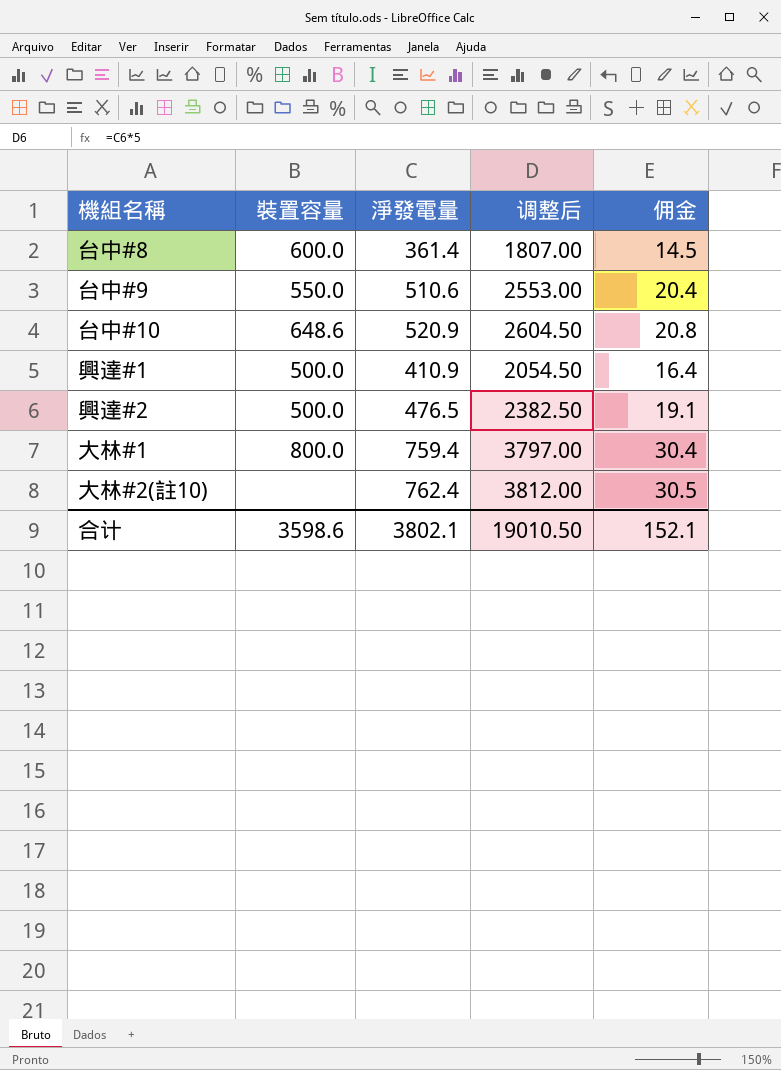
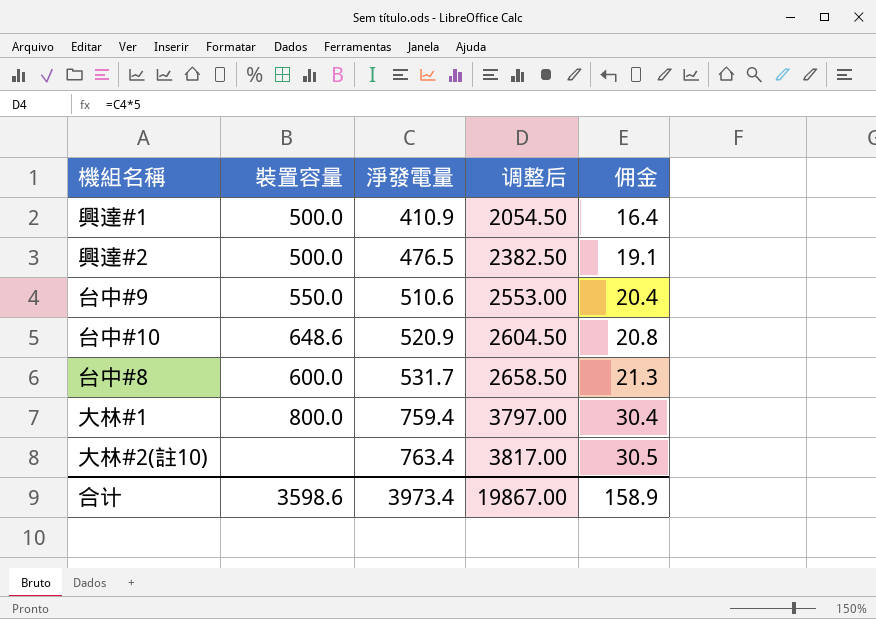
row order: none -> 淨發電量 ascending
台中#8 | 淨發電量: 361.4 -> 531.7
台中#8 | 调整后: 1807.00 -> 2658.50
台中#8 | 佣金: 14.5 -> 21.3
大林#2(註10) | 淨發電量: 762.4 -> 763.4
大林#2(註10) | 调整后: 3812.00 -> 3817.00
合计 | 淨發電量: 3802.1 -> 3973.4
合计 | 调整后: 19010.50 -> 19867.00
合计 | 佣金: 152.1 -> 158.9

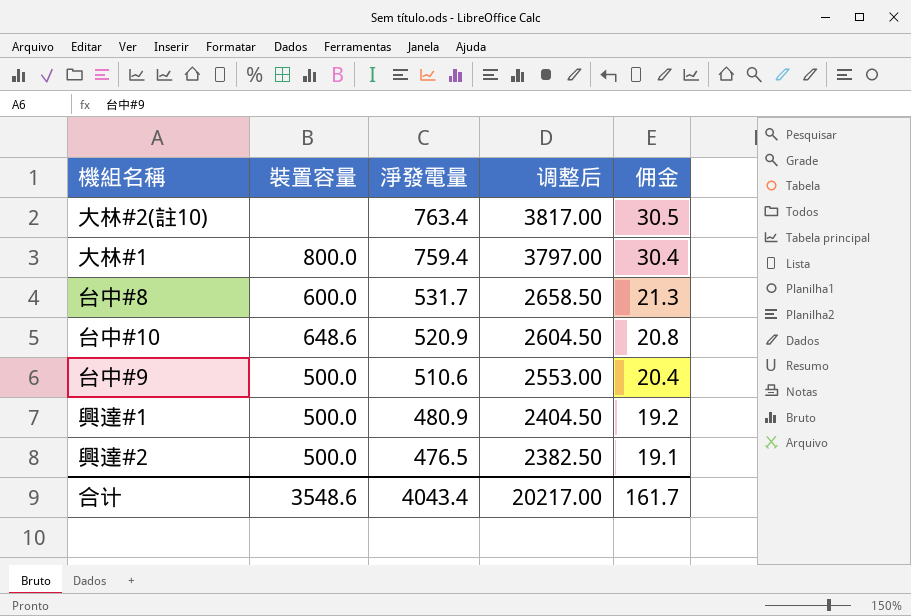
row order: 淨發電量 ascending -> 淨發電量 descending
台中#9 | 裝置容量: 550.0 -> 500.0
興達#1 | 淨發電量: 410.9 -> 480.9
興達#1 | 调整后: 2054.50 -> 2404.50
興達#1 | 佣金: 16.4 -> 19.2
合计 | 裝置容量: 3598.6 -> 3548.6
合计 | 淨發電量: 3973.4 -> 4043.4
合计 | 调整后: 19867.00 -> 20217.00
合计 | 佣金: 158.9 -> 161.7

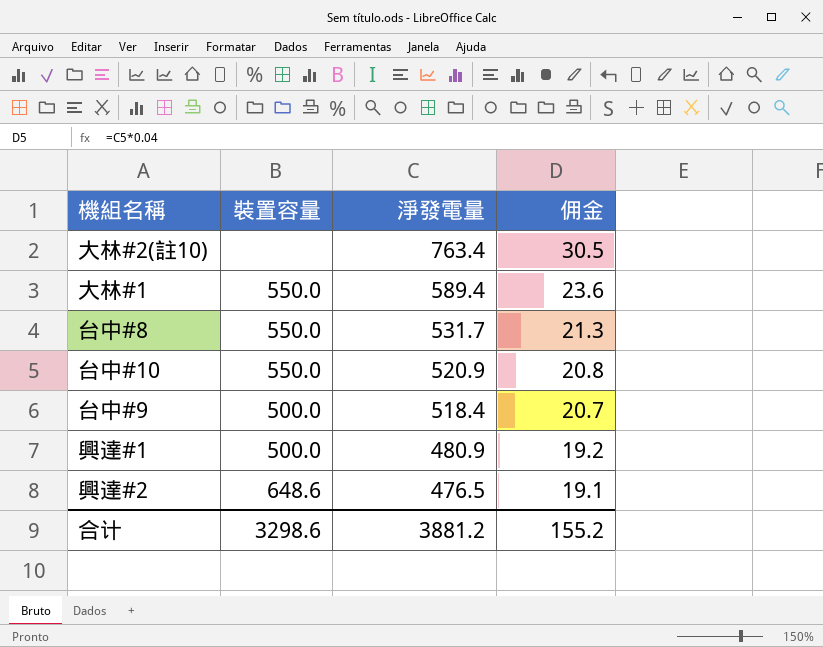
column 调整后 | formula: [淨發電量] * 5 -> none
大林#1 | 裝置容量: 800.0 -> 550.0
大林#1 | 淨發電量: 759.4 -> 589.4
大林#1 | 佣金: 30.4 -> 23.6
台中#8 | 裝置容量: 600.0 -> 550.0
台中#10 | 裝置容量: 648.6 -> 550.0
台中#9 | 淨發電量: 510.6 -> 518.4
台中#9 | 佣金: 20.4 -> 20.7
興達#2 | 裝置容量: 500.0 -> 648.6
合计 | 裝置容量: 3548.6 -> 3298.6
合计 | 淨發電量: 4043.4 -> 3881.2
合计 | 佣金: 161.7 -> 155.2

